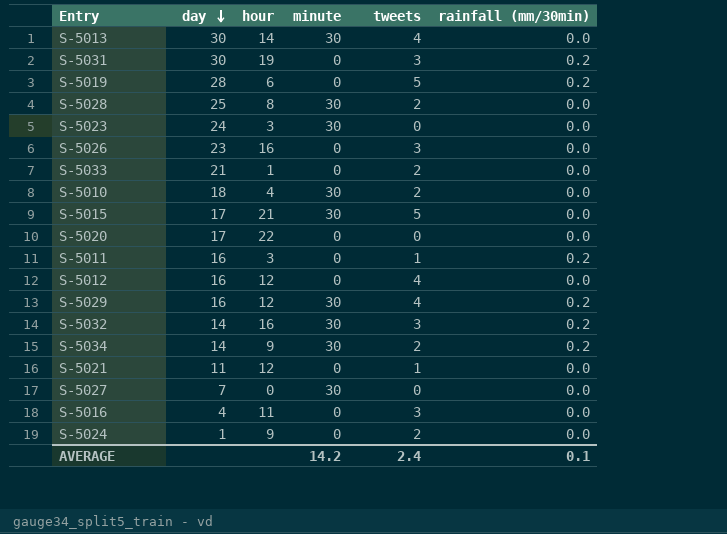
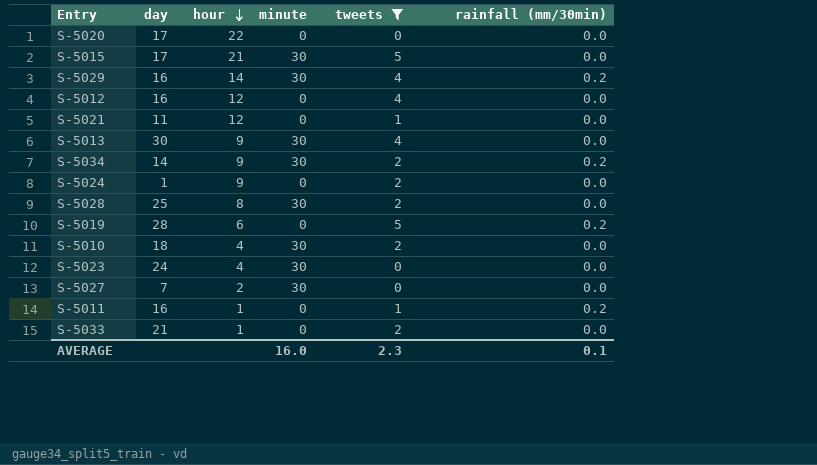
filter: none -> tweets != 3
row order: day descending -> hour descending
S-5029 | hour: 12 -> 14
S-5013 | hour: 14 -> 9
S-5023 | hour: 3 -> 4
S-5027 | hour: 0 -> 2
S-5011 | hour: 3 -> 1
AVERAGE | minute: 14.2 -> 16.0
AVERAGE | tweets: 2.4 -> 2.3

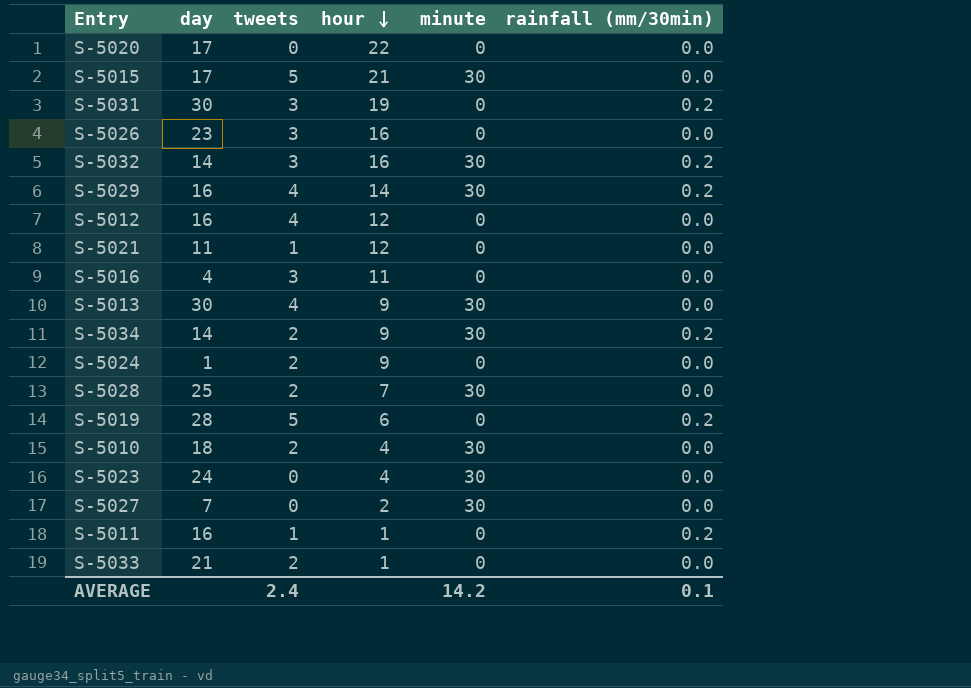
filter: tweets != 3 -> none
column tweets | position: 5 -> 3
S-5028 | hour: 8 -> 7
AVERAGE | tweets: 2.3 -> 2.4
AVERAGE | minute: 16.0 -> 14.2

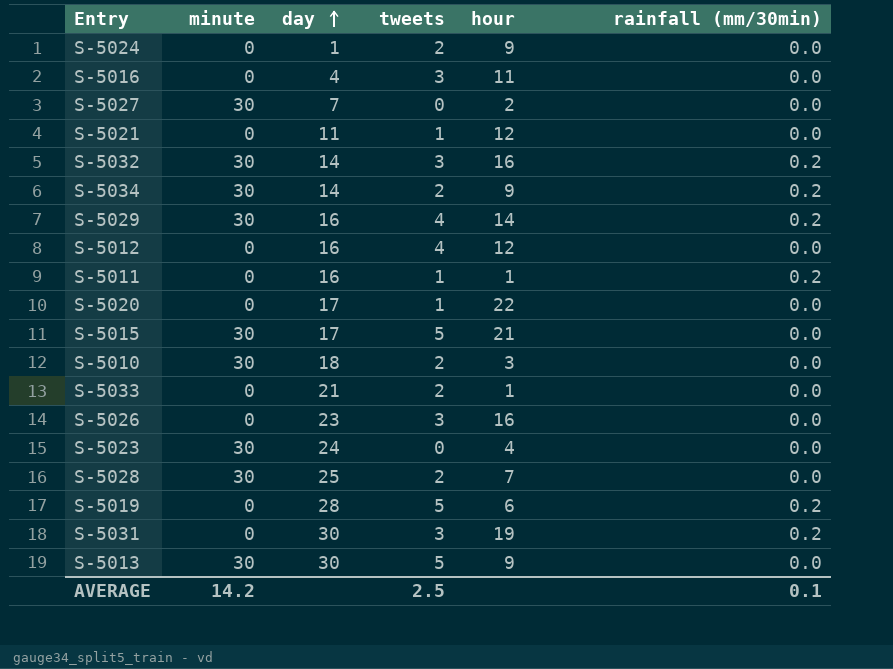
row order: hour descending -> day ascending
column minute | position: 5 -> 2
S-5020 | tweets: 0 -> 1
S-5010 | hour: 4 -> 3
S-5013 | tweets: 4 -> 5
AVERAGE | tweets: 2.4 -> 2.5

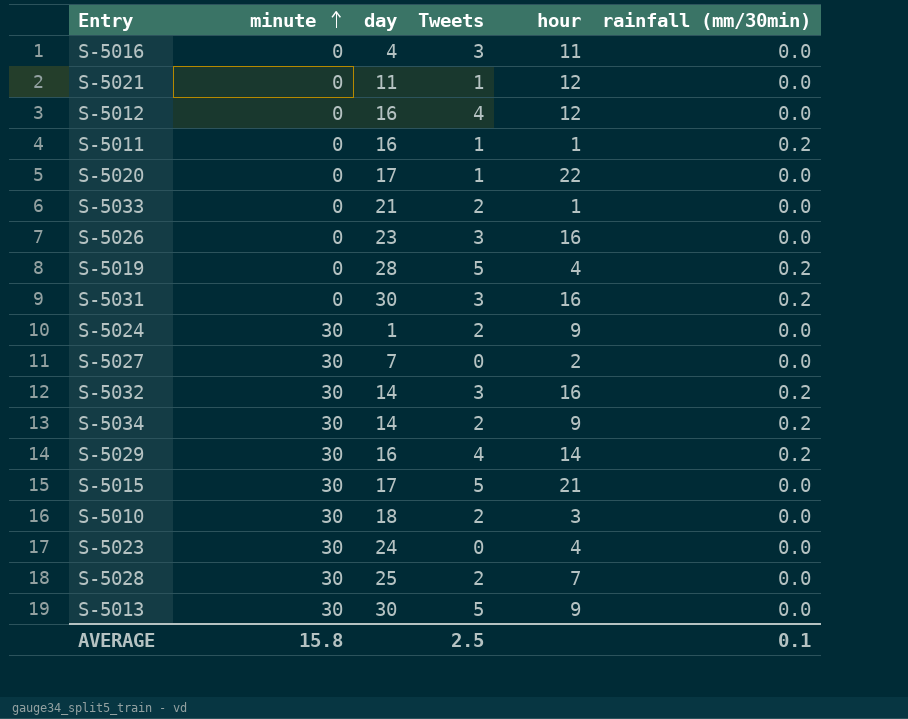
row order: day ascending -> minute ascending
column name: tweets -> Tweets
S-5019 | hour: 6 -> 4
S-5031 | hour: 19 -> 16
S-5024 | minute: 0 -> 30
AVERAGE | minute: 14.2 -> 15.8

